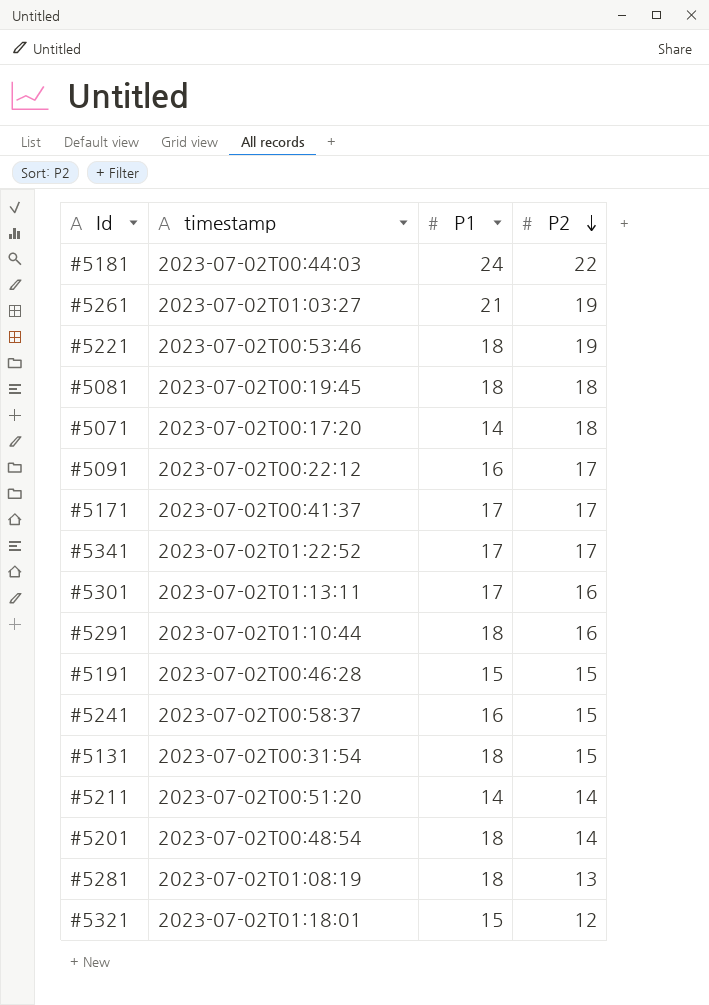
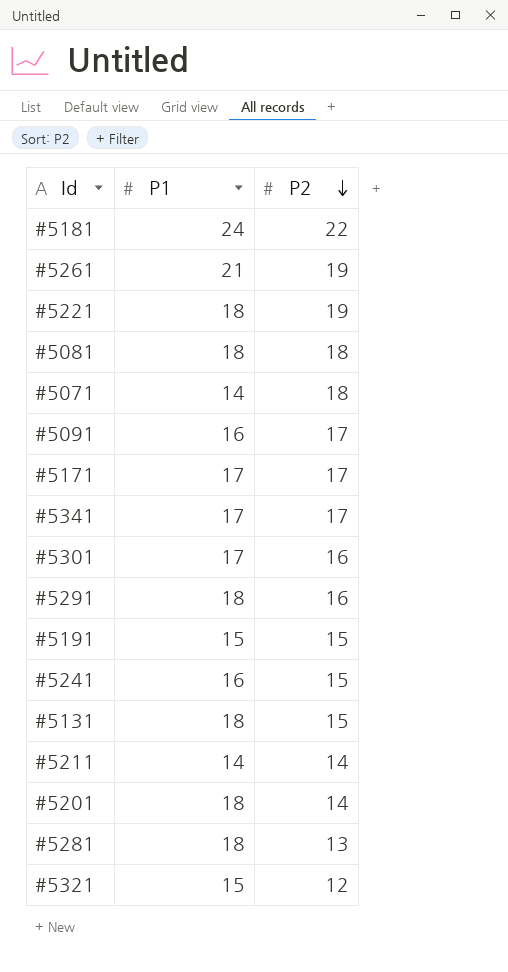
column timestamp | position: 2 -> none

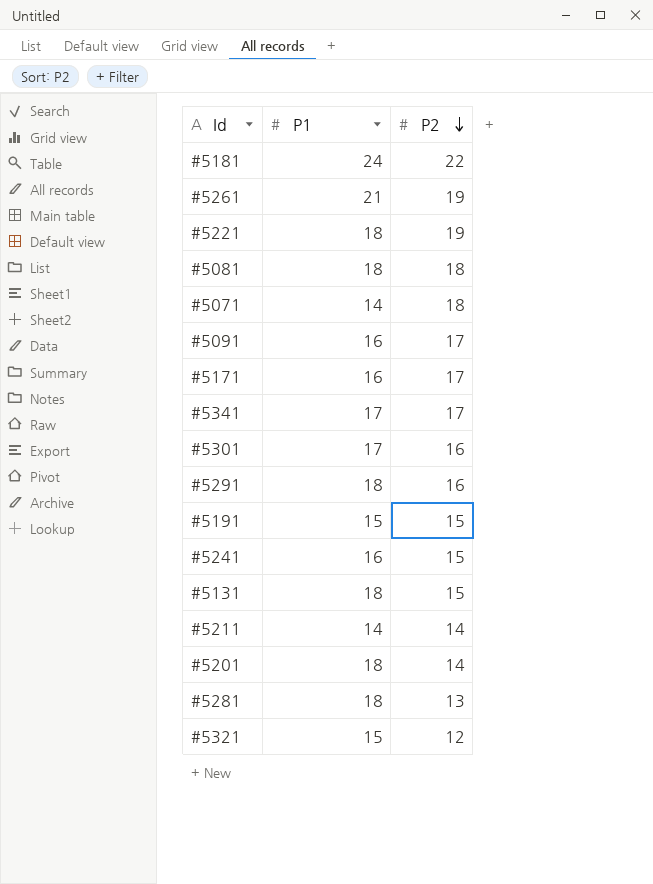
#5171 | P1: 17 -> 16

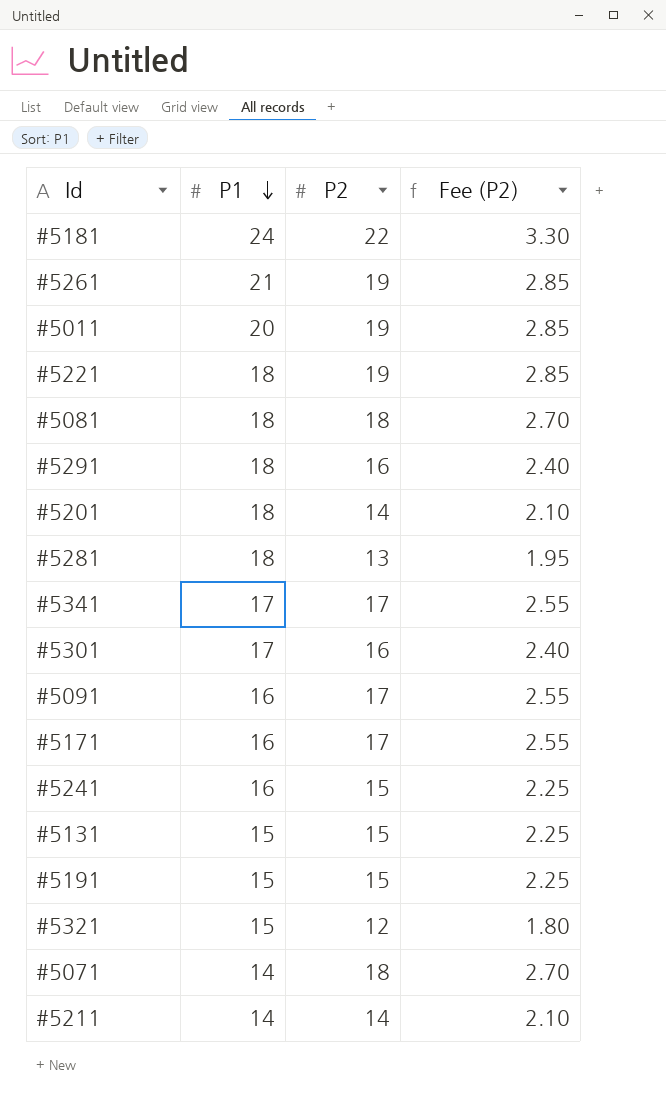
row order: P2 descending -> P1 descending
column Fee (P2) | formula: none -> [P2] * 0.15
row #5011: none -> 20 | 19 | 2.85
#5131 | P1: 18 -> 15

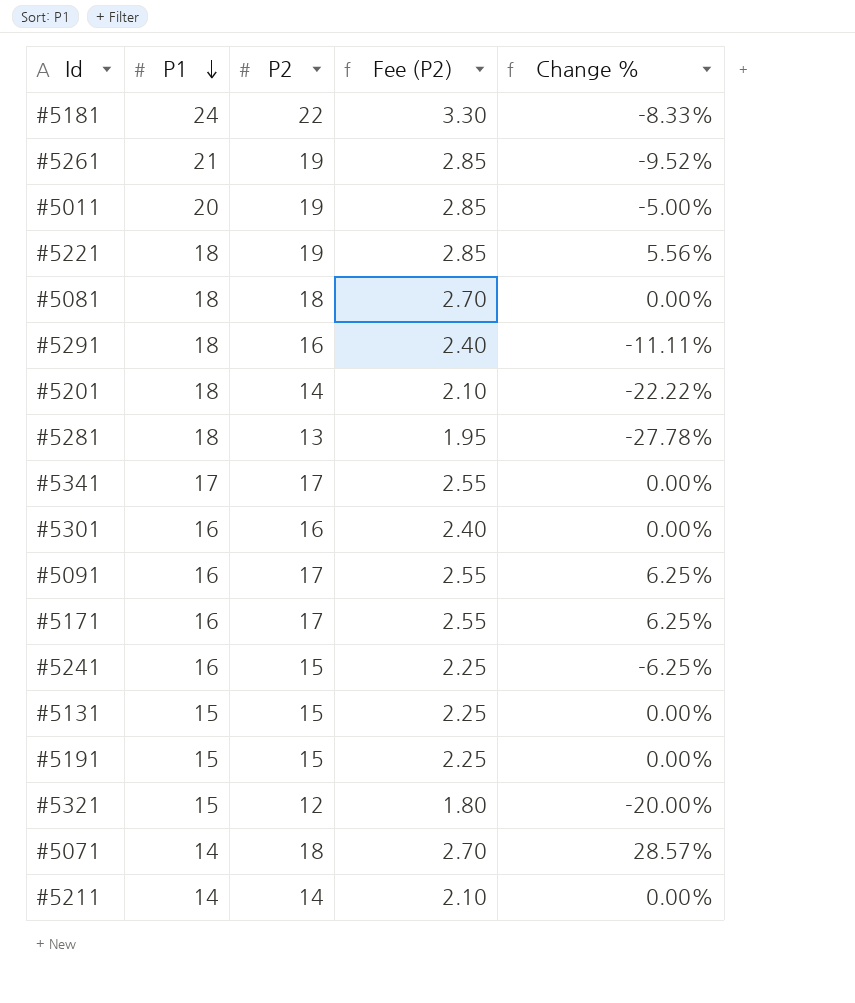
column Change % | formula: none -> ([P2] - [P1]) / [P1]
#5301 | P1: 17 -> 16

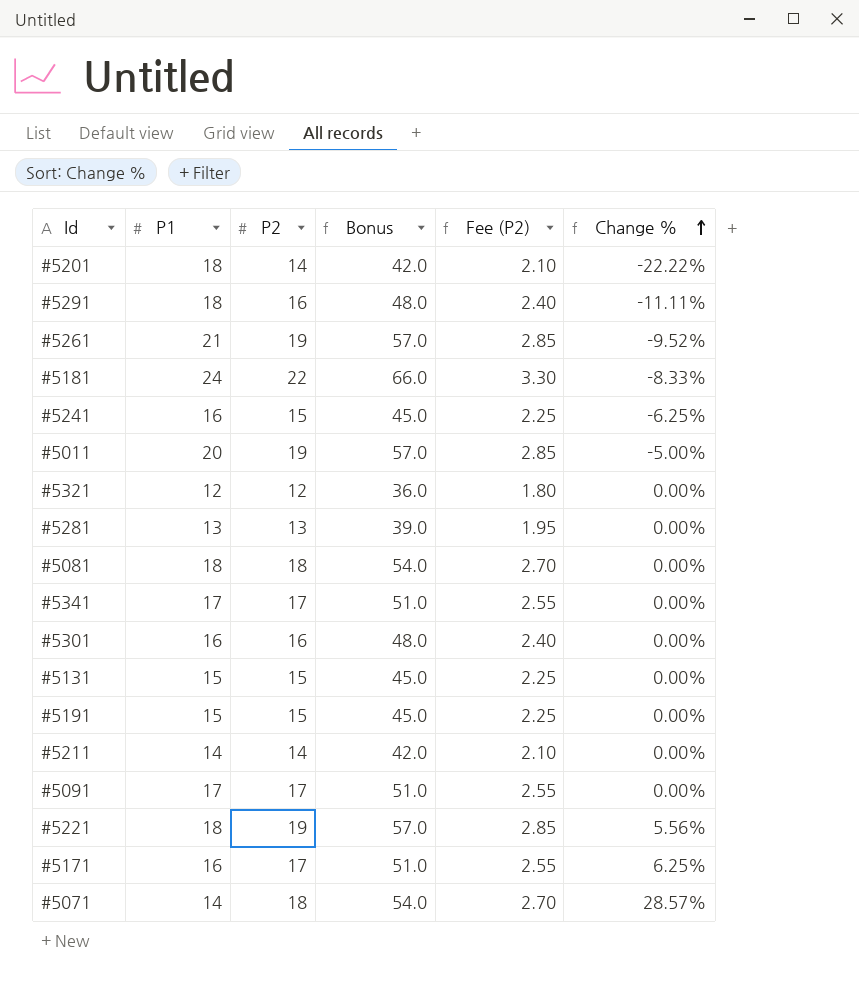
row order: P1 descending -> Change % ascending
column Bonus | formula: none -> [P2] * 3
#5321 | P1: 15 -> 12
#5321 | Change %: -20.00% -> 0.00%
#5281 | P1: 18 -> 13
#5281 | Change %: -27.78% -> 0.00%
#5091 | P1: 16 -> 17
#5091 | Change %: 6.25% -> 0.00%

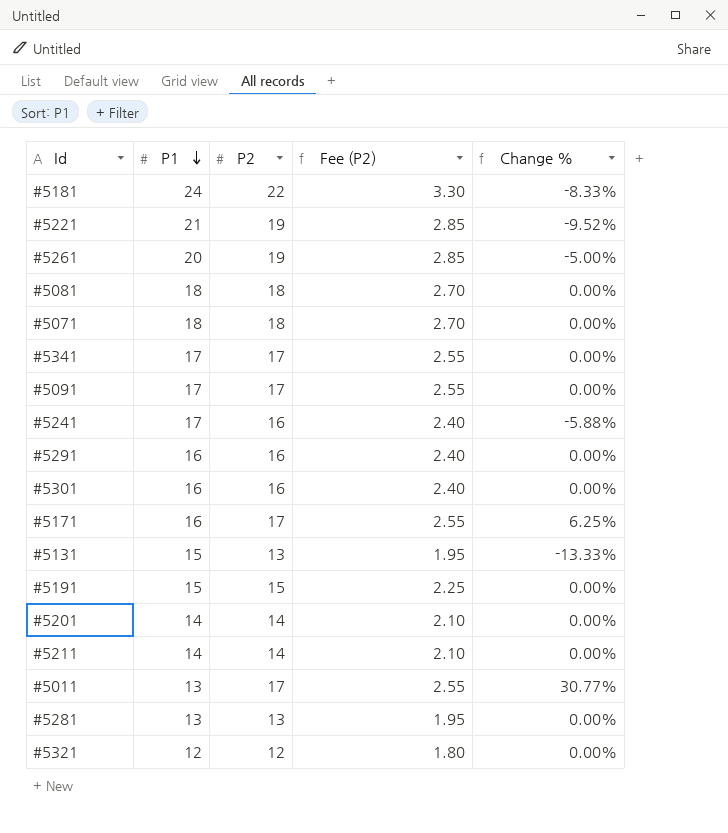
row order: Change % ascending -> P1 descending
column Bonus | formula: [P2] * 3 -> none
#5221 | P1: 18 -> 21
#5221 | Change %: 5.56% -> -9.52%
#5261 | P1: 21 -> 20
#5261 | Change %: -9.52% -> -5.00%
#5071 | P1: 14 -> 18
#5071 | Change %: 28.57% -> 0.00%
#5241 | P1: 16 -> 17
#5241 | P2: 15 -> 16
#5241 | Fee (P2): 2.25 -> 2.40
#5241 | Change %: -6.25% -> -5.88%
#5291 | P1: 18 -> 16
#5291 | Change %: -11.11% -> 0.00%
#5131 | P2: 15 -> 13
#5131 | Fee (P2): 2.25 -> 1.95
#5131 | Change %: 0.00% -> -13.33%
#5201 | P1: 18 -> 14
#5201 | Change %: -22.22% -> 0.00%
#5011 | P1: 20 -> 13
#5011 | P2: 19 -> 17
#5011 | Fee (P2): 2.85 -> 2.55
#5011 | Change %: -5.00% -> 30.77%

